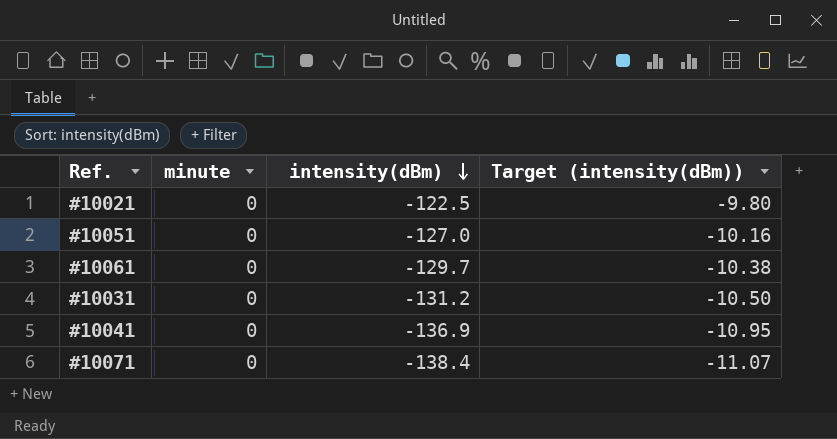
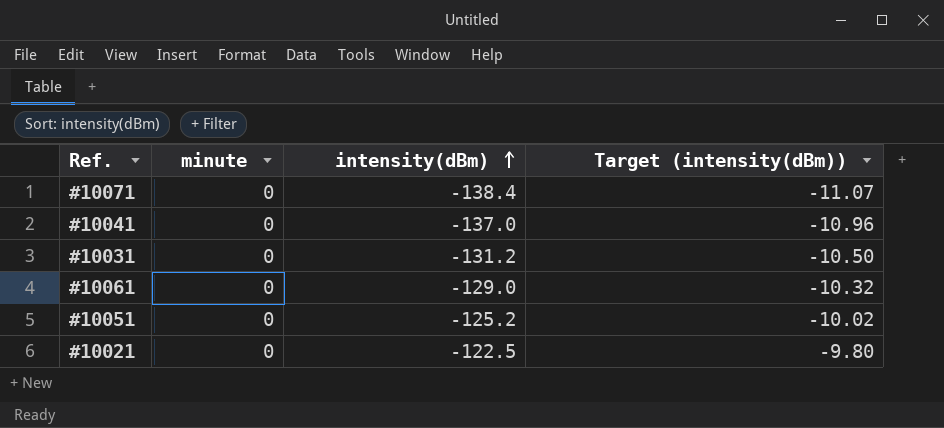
row order: intensity(dBm) descending -> intensity(dBm) ascending
#10041 | intensity(dBm): -136.9 -> -137.0
#10041 | Target (intensity(dBm)): -10.95 -> -10.96
#10061 | intensity(dBm): -129.7 -> -129.0
#10061 | Target (intensity(dBm)): -10.38 -> -10.32
#10051 | intensity(dBm): -127.0 -> -125.2
#10051 | Target (intensity(dBm)): -10.16 -> -10.02

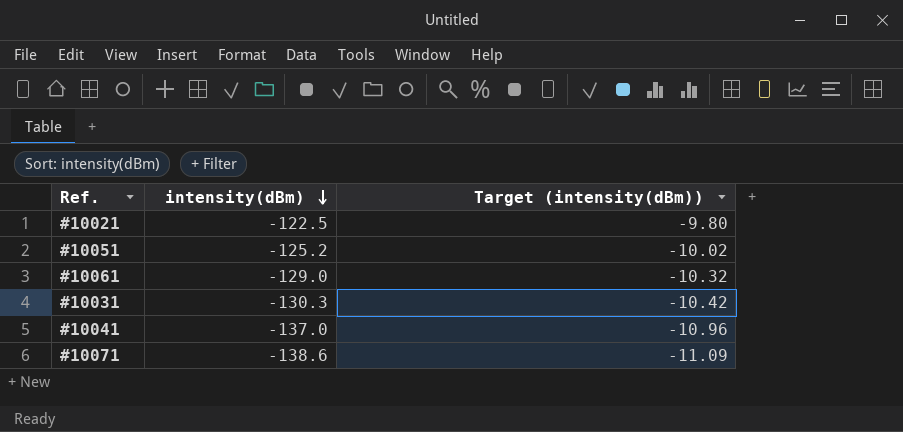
row order: intensity(dBm) ascending -> intensity(dBm) descending
column minute | position: 2 -> none
#10031 | intensity(dBm): -131.2 -> -130.3
#10031 | Target (intensity(dBm)): -10.50 -> -10.42
#10071 | intensity(dBm): -138.4 -> -138.6
#10071 | Target (intensity(dBm)): -11.07 -> -11.09

